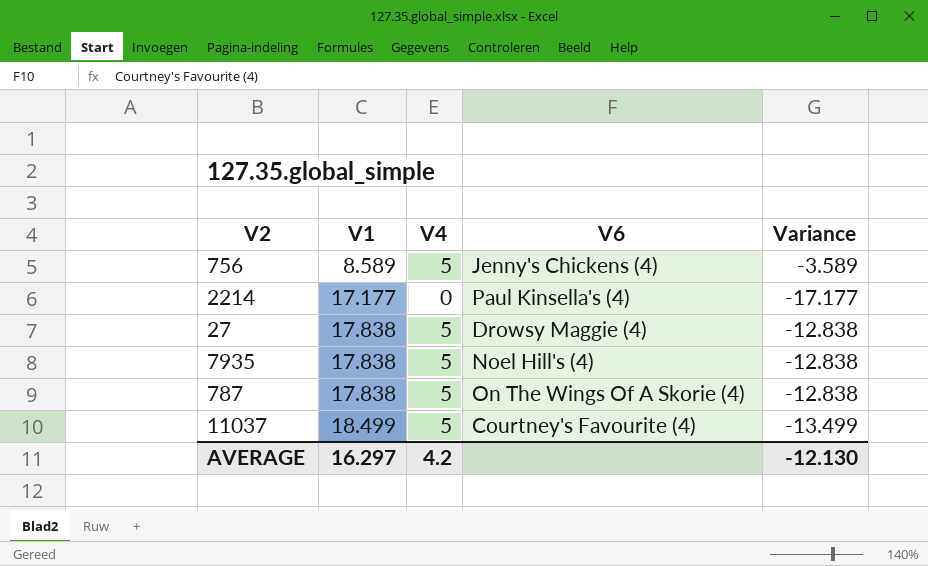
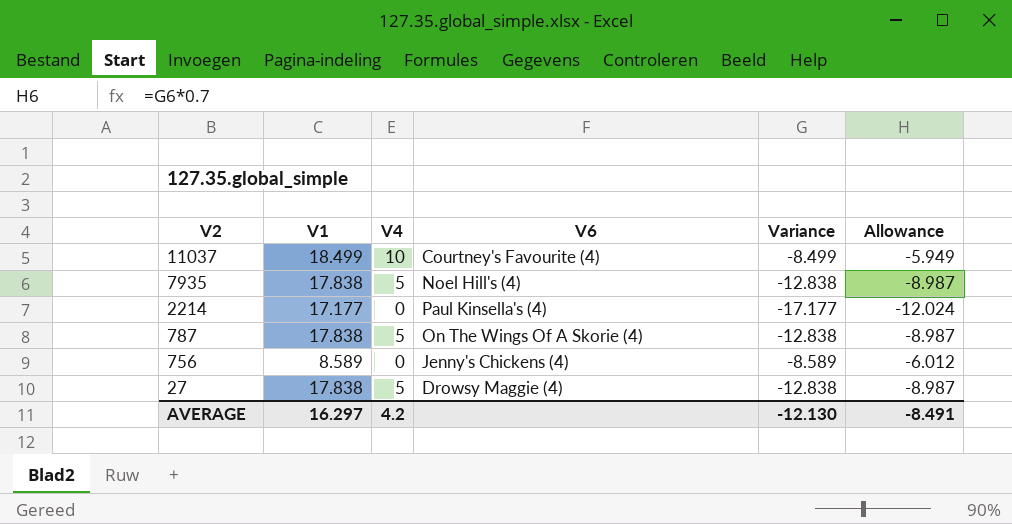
row order: V1 ascending -> V2 descending
column Allowance | formula: none -> [Variance] * 0.7
11037 | V4: 5 -> 10
11037 | Variance: -13.499 -> -8.499
756 | V4: 5 -> 0
756 | Variance: -3.589 -> -8.589

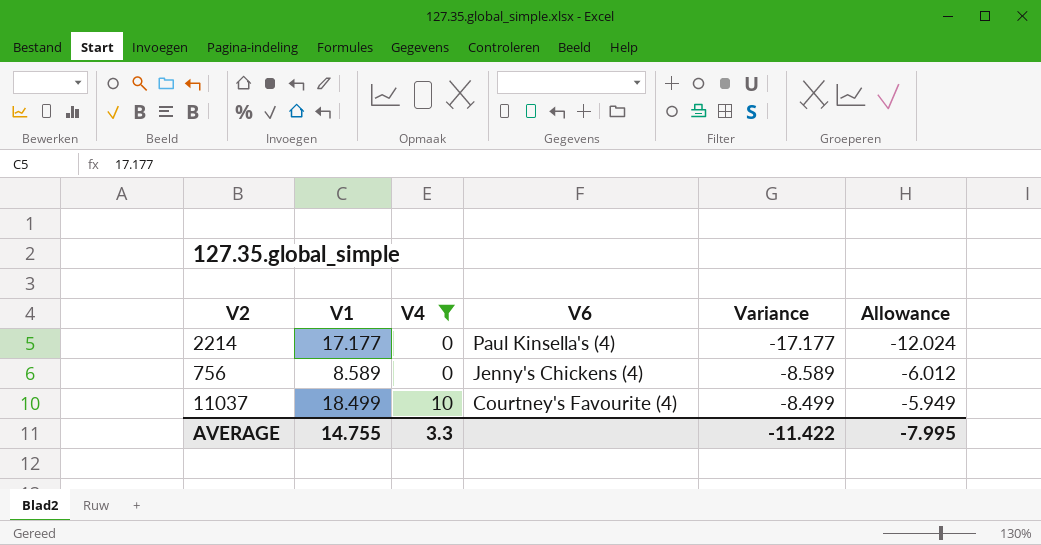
filter: none -> V4 != 5
row order: V2 descending -> V4 ascending
AVERAGE | V1: 16.297 -> 14.755
AVERAGE | V4: 4.2 -> 3.3
AVERAGE | Variance: -12.130 -> -11.422
AVERAGE | Allowance: -8.491 -> -7.995

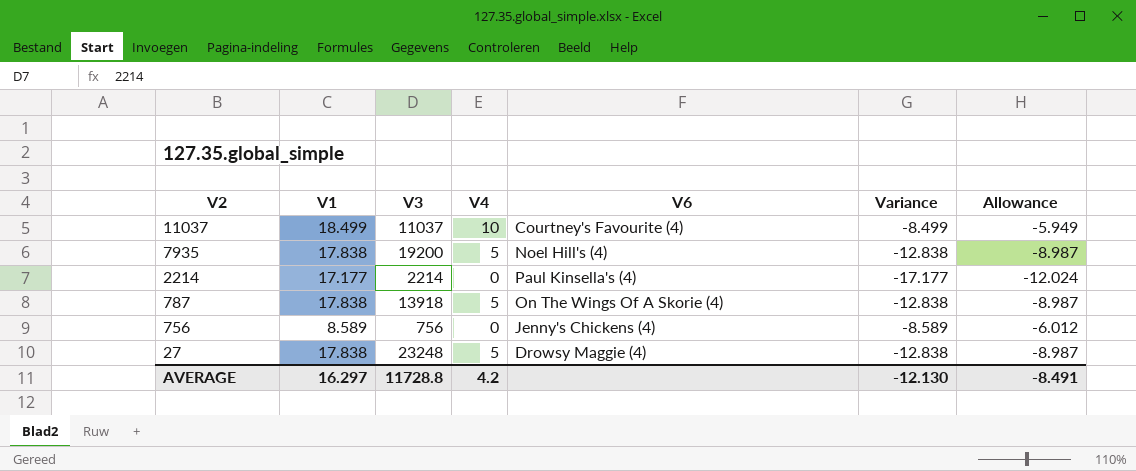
filter: V4 != 5 -> none
row order: V4 ascending -> V2 descending
column V3 | position: none -> 3
AVERAGE | V1: 14.755 -> 16.297
AVERAGE | V4: 3.3 -> 4.2
AVERAGE | Variance: -11.422 -> -12.130
AVERAGE | Allowance: -7.995 -> -8.491

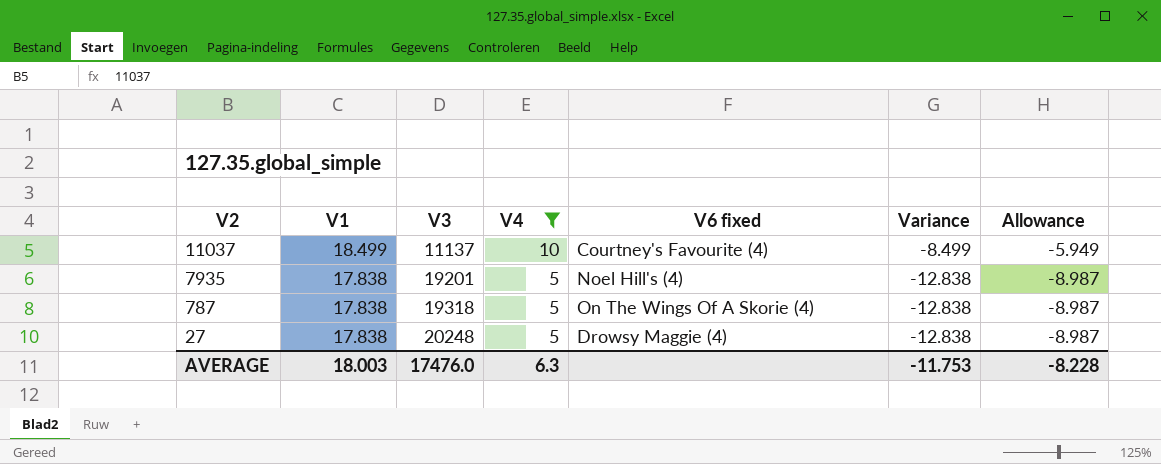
filter: none -> V4 != 0
column name: V6 -> V6 fixed
11037 | V3: 11037 -> 11137
7935 | V3: 19200 -> 19201
787 | V3: 13918 -> 19318
27 | V3: 23248 -> 20248
AVERAGE | V1: 16.297 -> 18.003
AVERAGE | V3: 11728.8 -> 17476.0
AVERAGE | V4: 4.2 -> 6.3
AVERAGE | Variance: -12.130 -> -11.753
AVERAGE | Allowance: -8.491 -> -8.228

